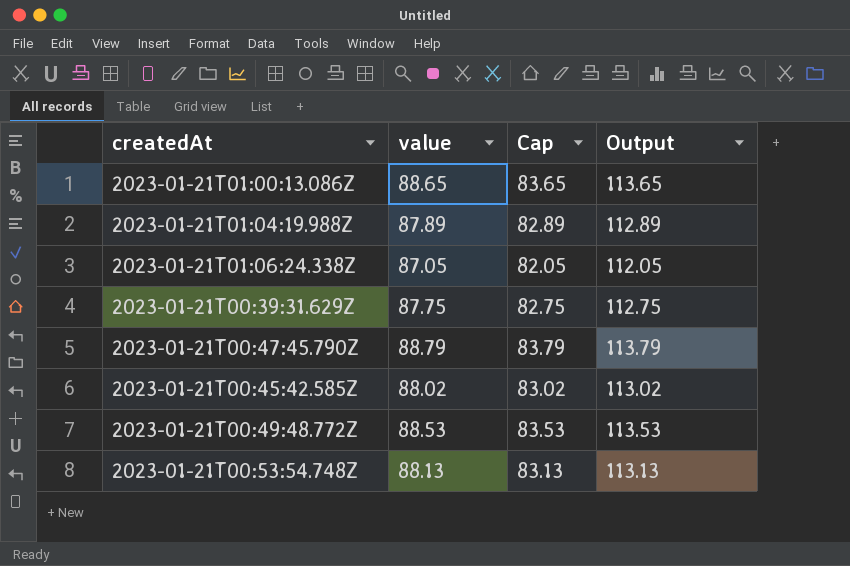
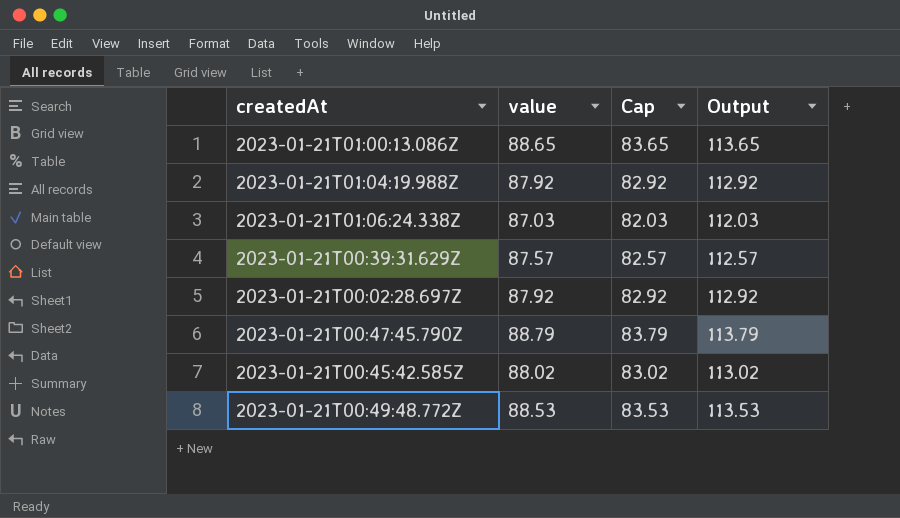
row 2023-01-21T00:53:54.748Z: 88.13 | 83.13 | 113.13 -> none
2023-01-21T01:04:19.988Z | value: 87.89 -> 87.92
2023-01-21T01:04:19.988Z | Cap: 82.89 -> 82.92
2023-01-21T01:04:19.988Z | Output: 112.89 -> 112.92
2023-01-21T01:06:24.338Z | value: 87.05 -> 87.03
2023-01-21T01:06:24.338Z | Cap: 82.05 -> 82.03
2023-01-21T01:06:24.338Z | Output: 112.05 -> 112.03
2023-01-21T00:39:31.629Z | value: 87.75 -> 87.57
2023-01-21T00:39:31.629Z | Cap: 82.75 -> 82.57
2023-01-21T00:39:31.629Z | Output: 112.75 -> 112.57
row 2023-01-21T00:02:28.697Z: none -> 87.92 | 82.92 | 112.92

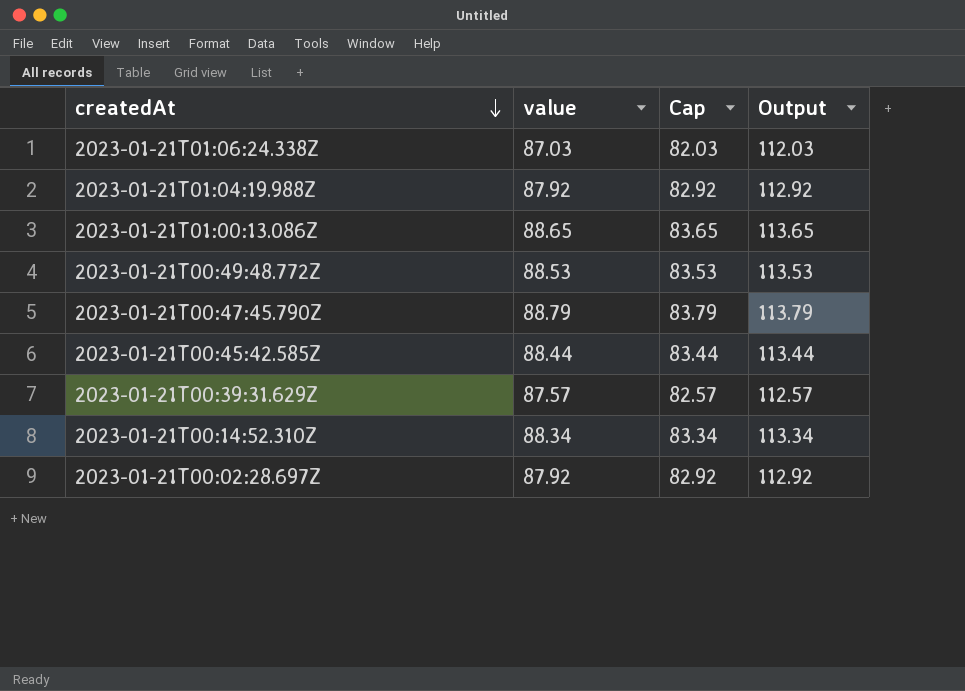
row order: none -> createdAt descending
2023-01-21T00:45:42.585Z | value: 88.02 -> 88.44
2023-01-21T00:45:42.585Z | Cap: 83.02 -> 83.44
2023-01-21T00:45:42.585Z | Output: 113.02 -> 113.44
row 2023-01-21T00:14:52.310Z: none -> 88.34 | 83.34 | 113.34

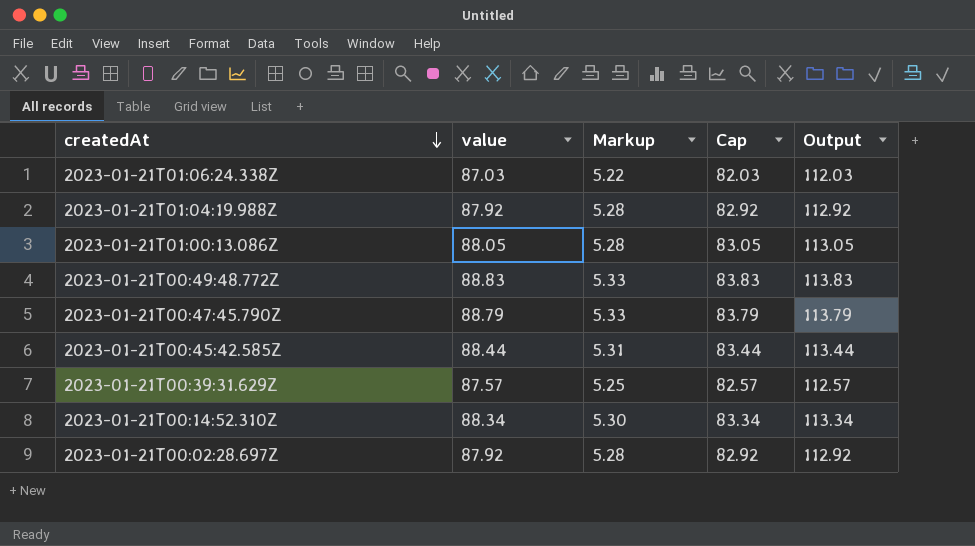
column Markup | formula: none -> [value] * 0.06
2023-01-21T01:00:13.086Z | value: 88.65 -> 88.05
2023-01-21T01:00:13.086Z | Cap: 83.65 -> 83.05
2023-01-21T01:00:13.086Z | Output: 113.65 -> 113.05
2023-01-21T00:49:48.772Z | value: 88.53 -> 88.83
2023-01-21T00:49:48.772Z | Cap: 83.53 -> 83.83
2023-01-21T00:49:48.772Z | Output: 113.53 -> 113.83

